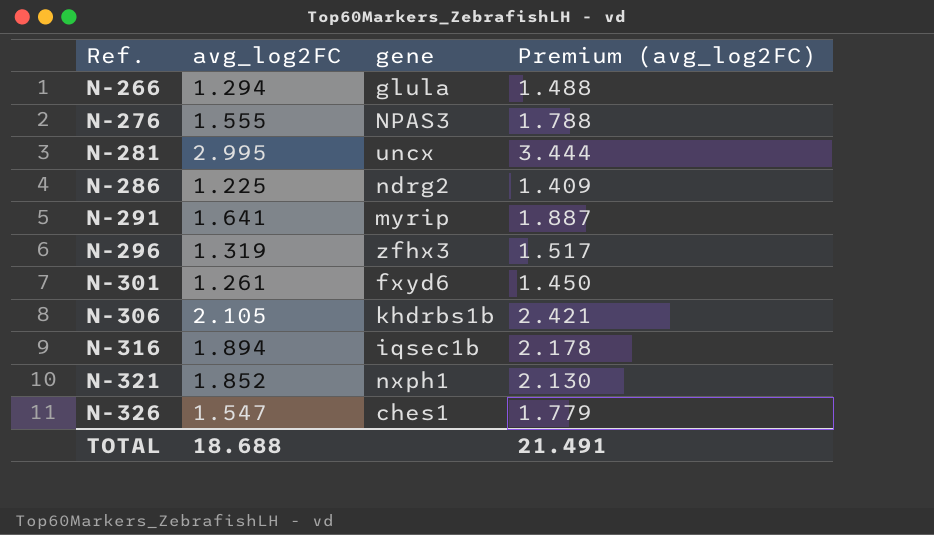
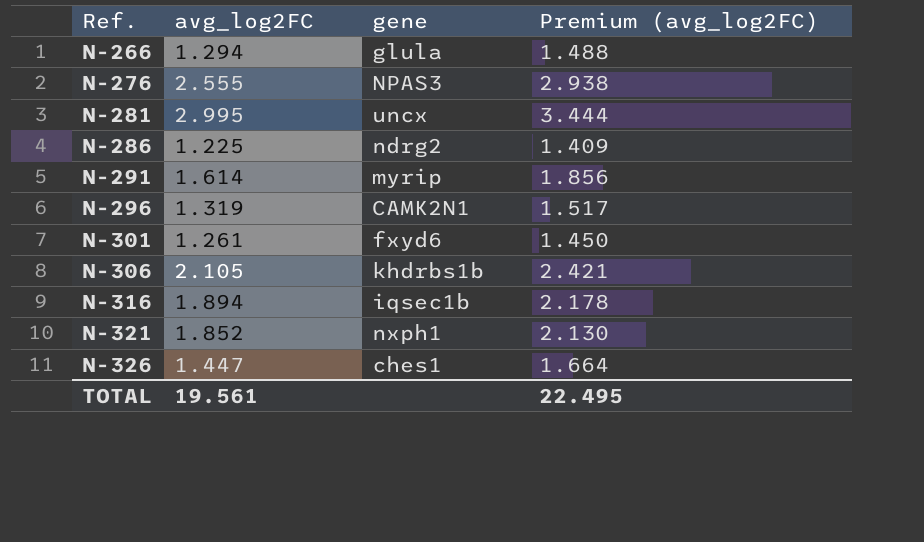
N-276 | avg_log2FC: 1.555 -> 2.555
N-276 | Premium (avg_log2FC): 1.788 -> 2.938
N-291 | avg_log2FC: 1.641 -> 1.614
N-291 | Premium (avg_log2FC): 1.887 -> 1.856
N-296 | gene: zfhx3 -> CAMK2N1
N-326 | avg_log2FC: 1.547 -> 1.447
N-326 | Premium (avg_log2FC): 1.779 -> 1.664
TOTAL | avg_log2FC: 18.688 -> 19.561
TOTAL | Premium (avg_log2FC): 21.491 -> 22.495

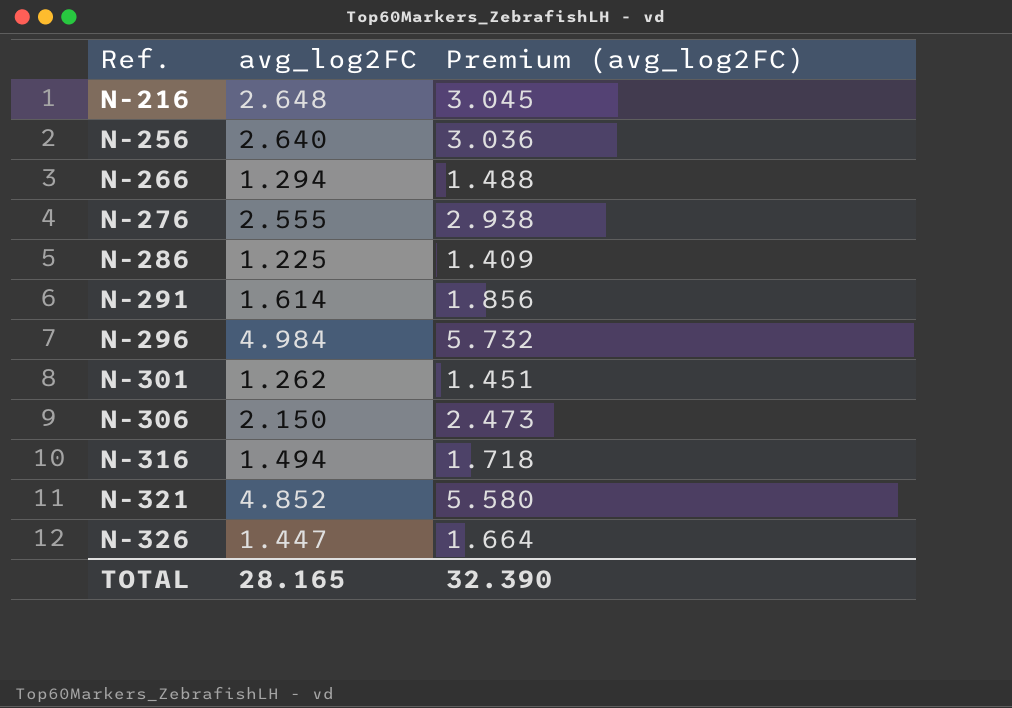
column gene | position: 3 -> none
row N-281: 2.995 | uncx | 3.444 -> none
row N-216: none -> 2.648 | 3.045
row N-256: none -> 2.640 | 3.036
N-296 | avg_log2FC: 1.319 -> 4.984
N-296 | Premium (avg_log2FC): 1.517 -> 5.732
N-301 | avg_log2FC: 1.261 -> 1.262
N-301 | Premium (avg_log2FC): 1.450 -> 1.451
N-306 | avg_log2FC: 2.105 -> 2.150
N-306 | Premium (avg_log2FC): 2.421 -> 2.473
N-316 | avg_log2FC: 1.894 -> 1.494
N-316 | Premium (avg_log2FC): 2.178 -> 1.718
N-321 | avg_log2FC: 1.852 -> 4.852
N-321 | Premium (avg_log2FC): 2.130 -> 5.580
TOTAL | avg_log2FC: 19.561 -> 28.165
TOTAL | Premium (avg_log2FC): 22.495 -> 32.390

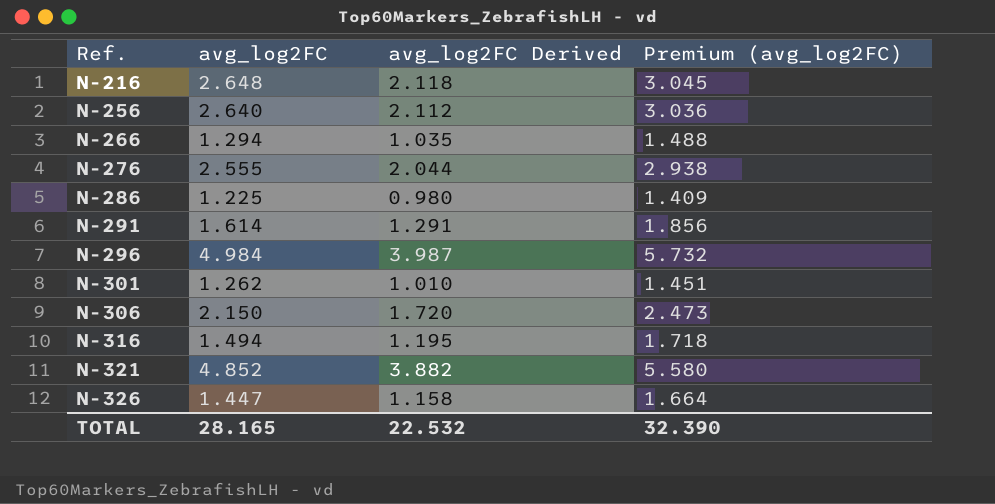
column avg_log2FC Derived | formula: none -> [avg_log2FC] * 0.8

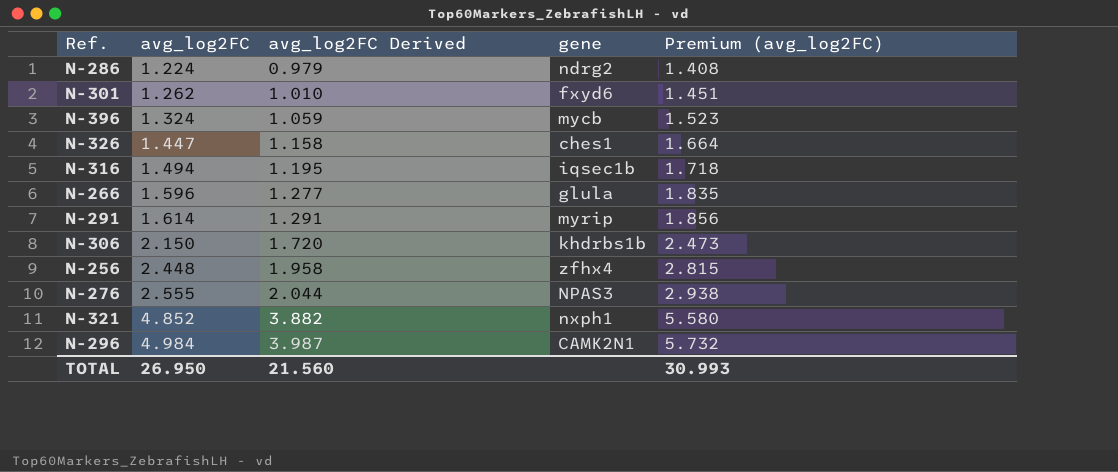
row order: Ref. ascending -> avg_log2FC ascending
column gene | position: none -> 4
row N-216: 2.648 | 2.118 | 3.045 -> none
N-286 | avg_log2FC: 1.225 -> 1.224
N-286 | avg_log2FC Derived: 0.980 -> 0.979
N-286 | Premium (avg_log2FC): 1.409 -> 1.408
row N-396: none -> 1.324 | 1.059 | mycb | 1.523
N-266 | avg_log2FC: 1.294 -> 1.596
N-266 | avg_log2FC Derived: 1.035 -> 1.277
N-266 | Premium (avg_log2FC): 1.488 -> 1.835
N-256 | avg_log2FC: 2.640 -> 2.448
N-256 | avg_log2FC Derived: 2.112 -> 1.958
N-256 | Premium (avg_log2FC): 3.036 -> 2.815
TOTAL | avg_log2FC: 28.165 -> 26.950
TOTAL | avg_log2FC Derived: 22.532 -> 21.560
TOTAL | Premium (avg_log2FC): 32.390 -> 30.993

